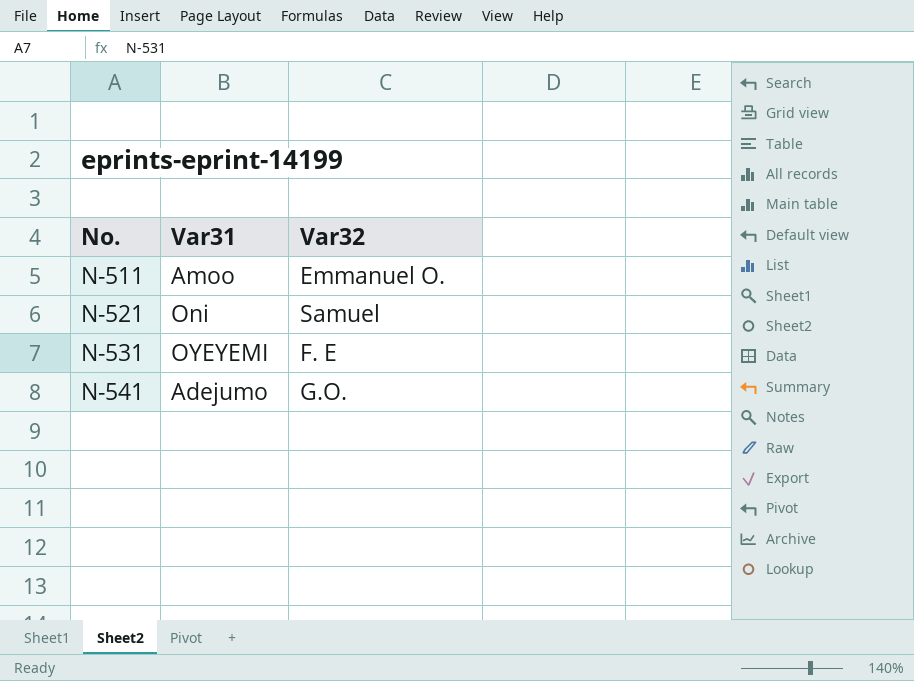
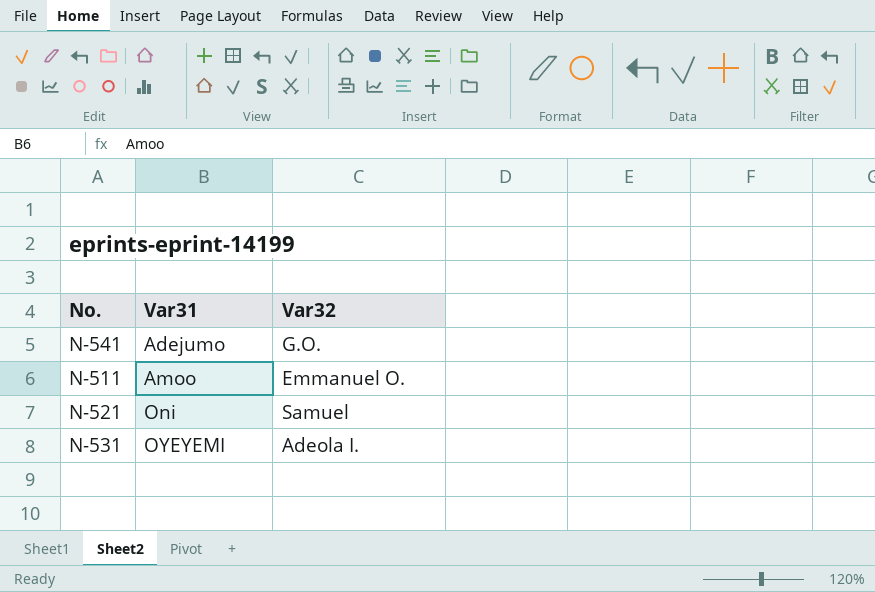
row order: No. ascending -> Var31 ascending
N-531 | Var32: F. E -> Adeola I.

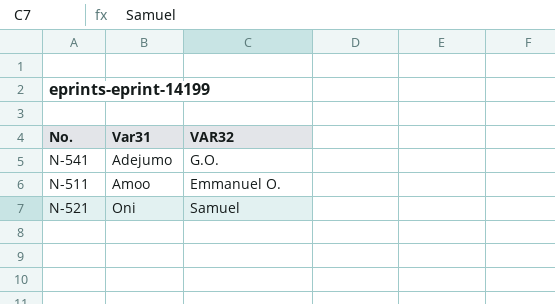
column name: Var32 -> VAR32
row N-531: OYEYEMI | Adeola I. -> none

